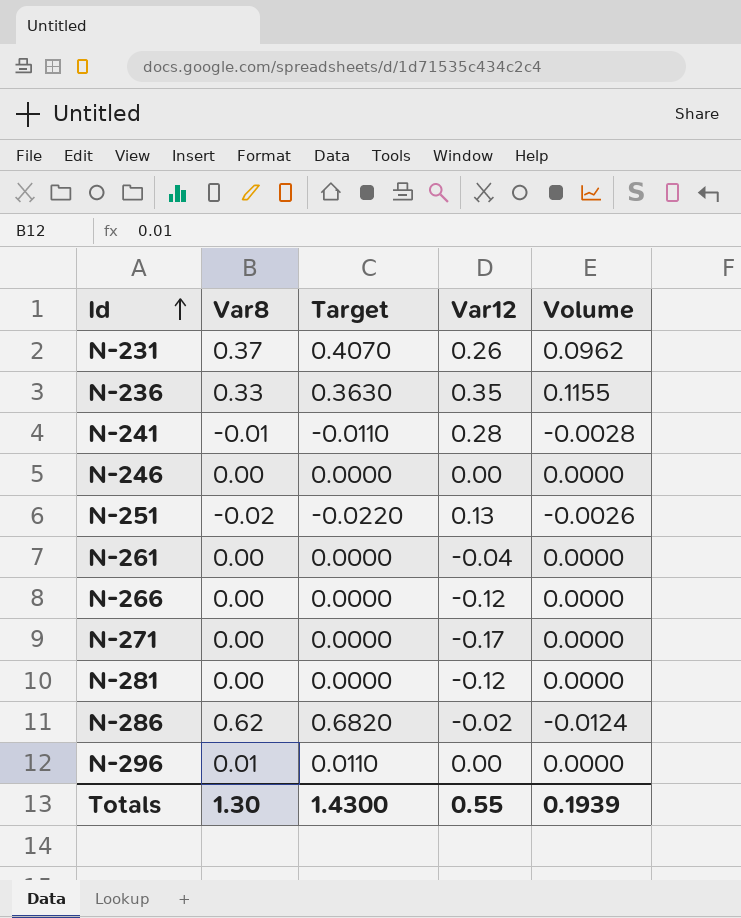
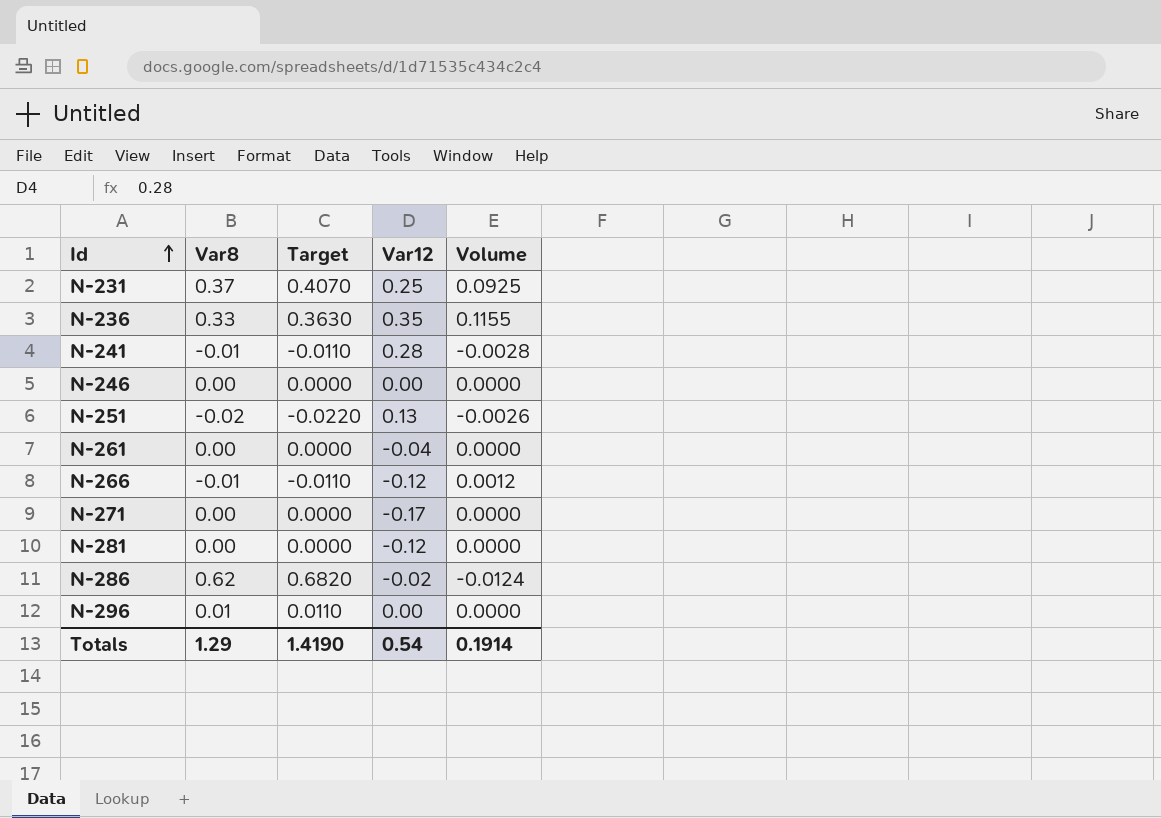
N-231 | Var12: 0.26 -> 0.25
N-231 | Volume: 0.0962 -> 0.0925
N-266 | Var8: 0.00 -> -0.01
N-266 | Target: 0.0000 -> -0.0110
N-266 | Volume: 0.0000 -> 0.0012
Totals | Var8: 1.30 -> 1.29
Totals | Target: 1.4300 -> 1.4190
Totals | Var12: 0.55 -> 0.54
Totals | Volume: 0.1939 -> 0.1914

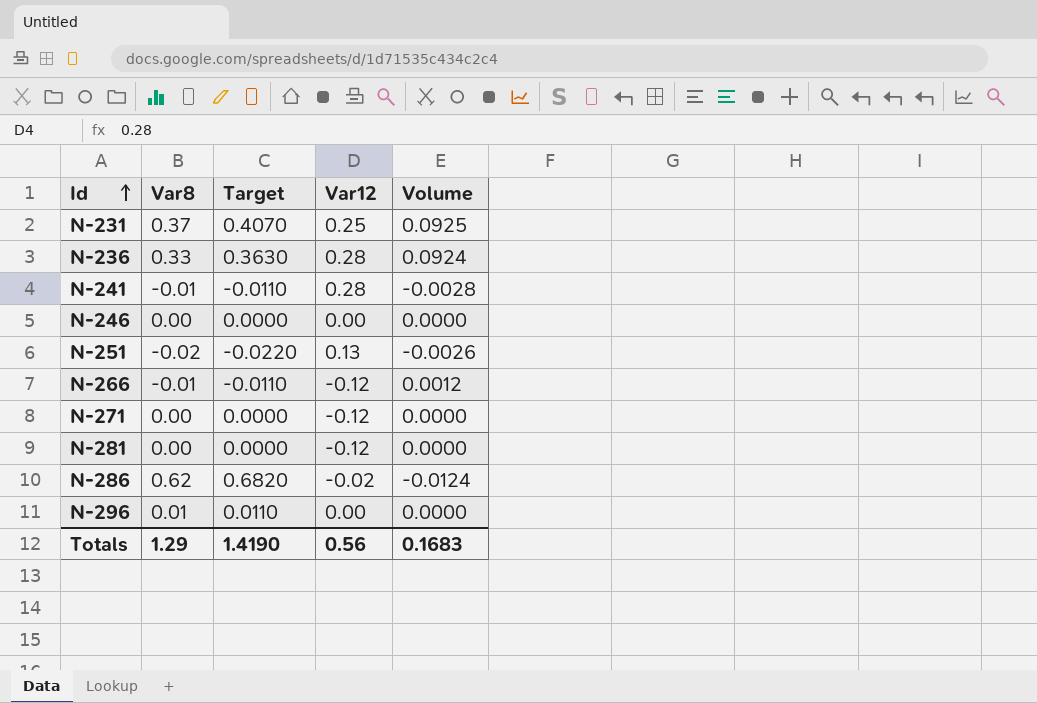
row N-261: 0.00 | 0.0000 | -0.04 | 0.0000 -> none
N-236 | Var12: 0.35 -> 0.28
N-236 | Volume: 0.1155 -> 0.0924
N-271 | Var12: -0.17 -> -0.12
Totals | Var12: 0.54 -> 0.56
Totals | Volume: 0.1914 -> 0.1683

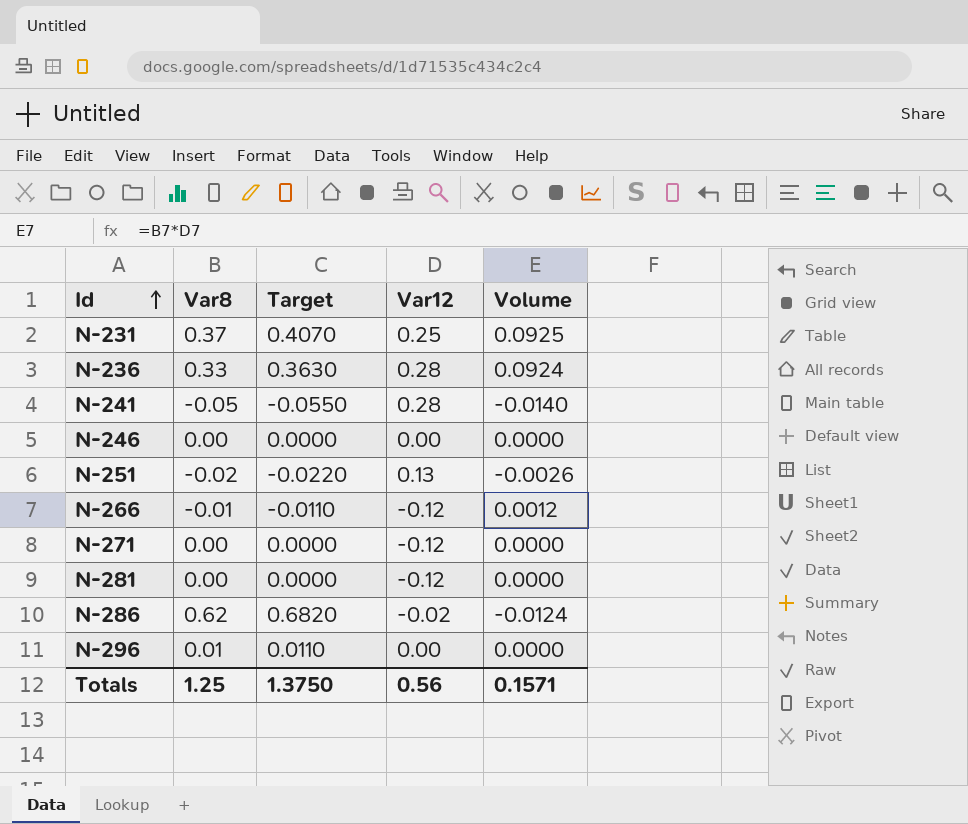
N-241 | Var8: -0.01 -> -0.05
N-241 | Target: -0.0110 -> -0.0550
N-241 | Volume: -0.0028 -> -0.0140
Totals | Var8: 1.29 -> 1.25
Totals | Target: 1.4190 -> 1.3750
Totals | Volume: 0.1683 -> 0.1571

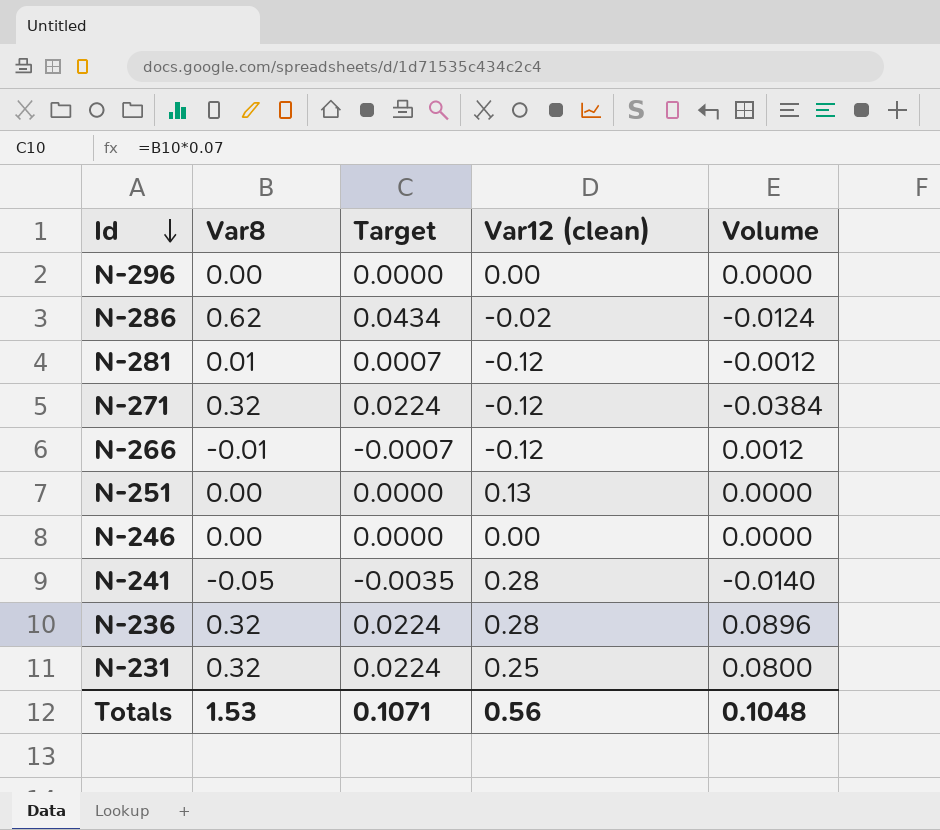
row order: Id ascending -> Id descending
column Target | formula: [Var8] * 1.1 -> [Var8] * 0.07
column name: Var12 -> Var12 (clean)
N-296 | Var8: 0.01 -> 0.00
N-281 | Var8: 0.00 -> 0.01
N-281 | Volume: 0.0000 -> -0.0012
N-271 | Var8: 0.00 -> 0.32
N-271 | Volume: 0.0000 -> -0.0384
N-251 | Var8: -0.02 -> 0.00
N-251 | Volume: -0.0026 -> 0.0000
N-236 | Var8: 0.33 -> 0.32
N-236 | Volume: 0.0924 -> 0.0896
N-231 | Var8: 0.37 -> 0.32
N-231 | Volume: 0.0925 -> 0.0800
Totals | Var8: 1.25 -> 1.53
Totals | Target: 1.3750 -> 0.1071
Totals | Volume: 0.1571 -> 0.1048

